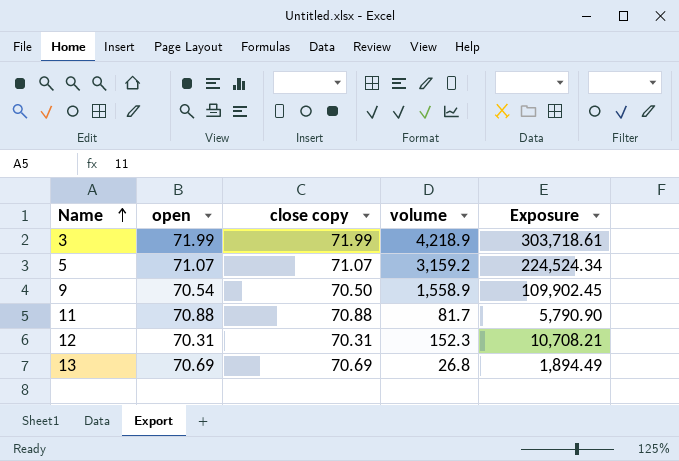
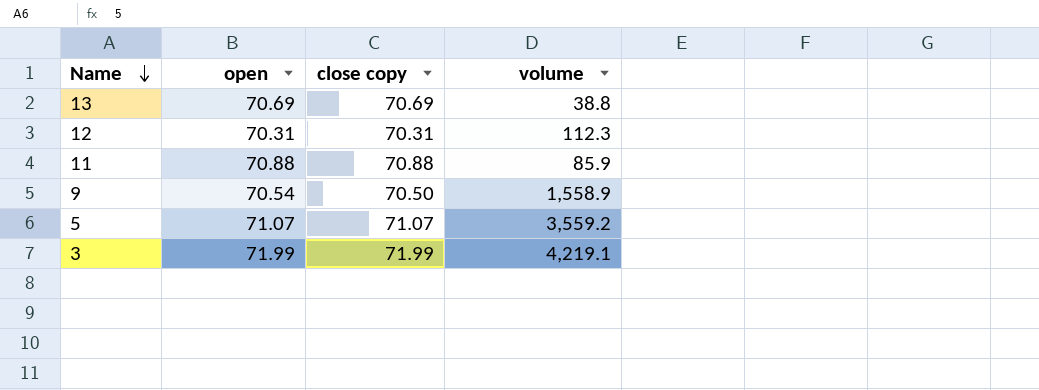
row order: Name ascending -> Name descending
column Exposure | formula: [close copy] * [volume] -> none
13 | volume: 26.8 -> 38.8
12 | volume: 152.3 -> 112.3
11 | volume: 81.7 -> 85.9
5 | volume: 3,159.2 -> 3,559.2
3 | volume: 4,218.9 -> 4,219.1

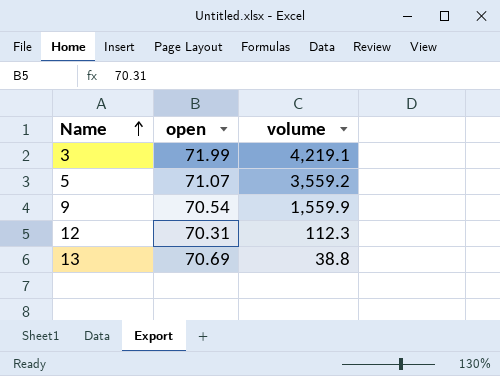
row order: Name descending -> Name ascending
column close copy | position: 3 -> none
row 11: 70.88 | 70.88 | 85.9 -> none
9 | volume: 1,558.9 -> 1,559.9

